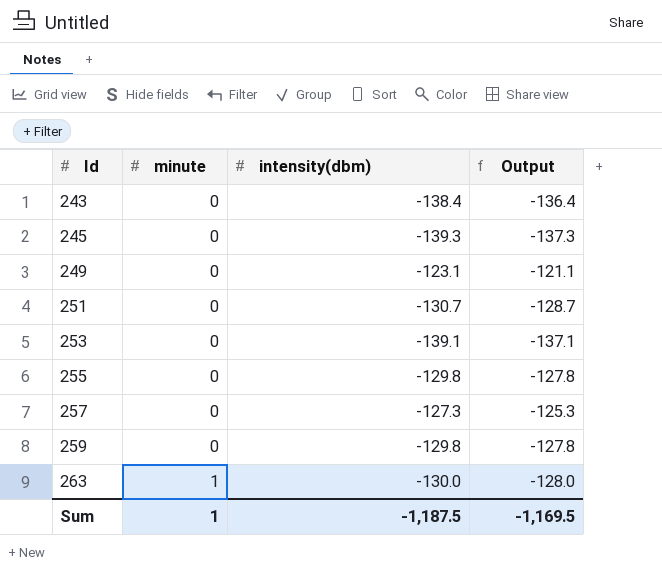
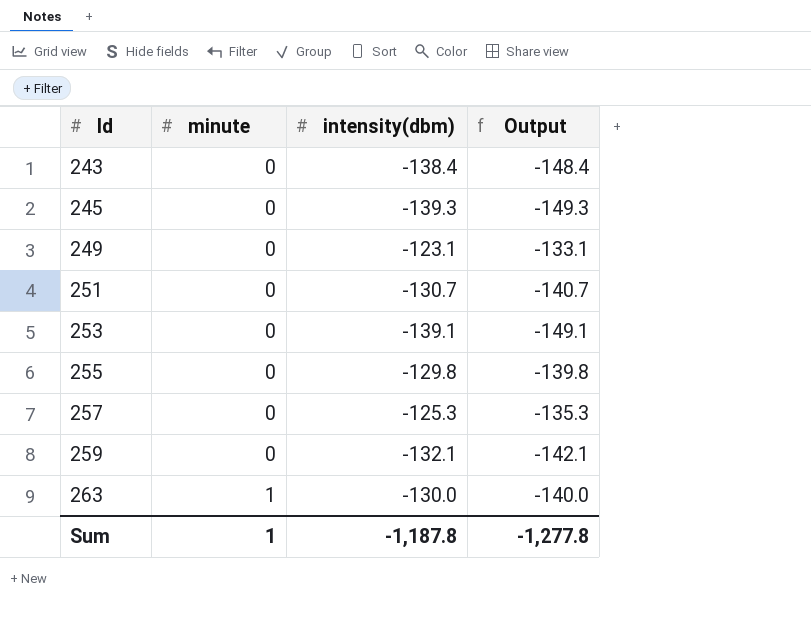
column Output | formula: [intensity(dbm)] + 2 -> [intensity(dbm)] - 10
257 | intensity(dbm): -127.3 -> -125.3
259 | intensity(dbm): -129.8 -> -132.1
Sum | intensity(dbm): -1,187.5 -> -1,187.8
Sum | Output: -1,169.5 -> -1,277.8

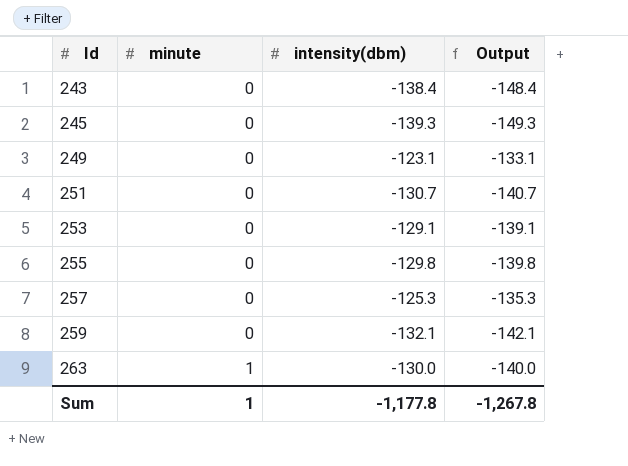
253 | intensity(dbm): -139.1 -> -129.1
253 | Output: -149.1 -> -139.1
Sum | intensity(dbm): -1,187.8 -> -1,177.8
Sum | Output: -1,277.8 -> -1,267.8

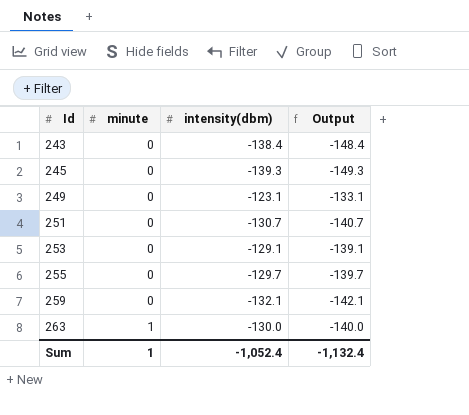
row 257: 0 | -125.3 | -135.3 -> none
255 | intensity(dbm): -129.8 -> -129.7
255 | Output: -139.8 -> -139.7
Sum | intensity(dbm): -1,177.8 -> -1,052.4
Sum | Output: -1,267.8 -> -1,132.4

